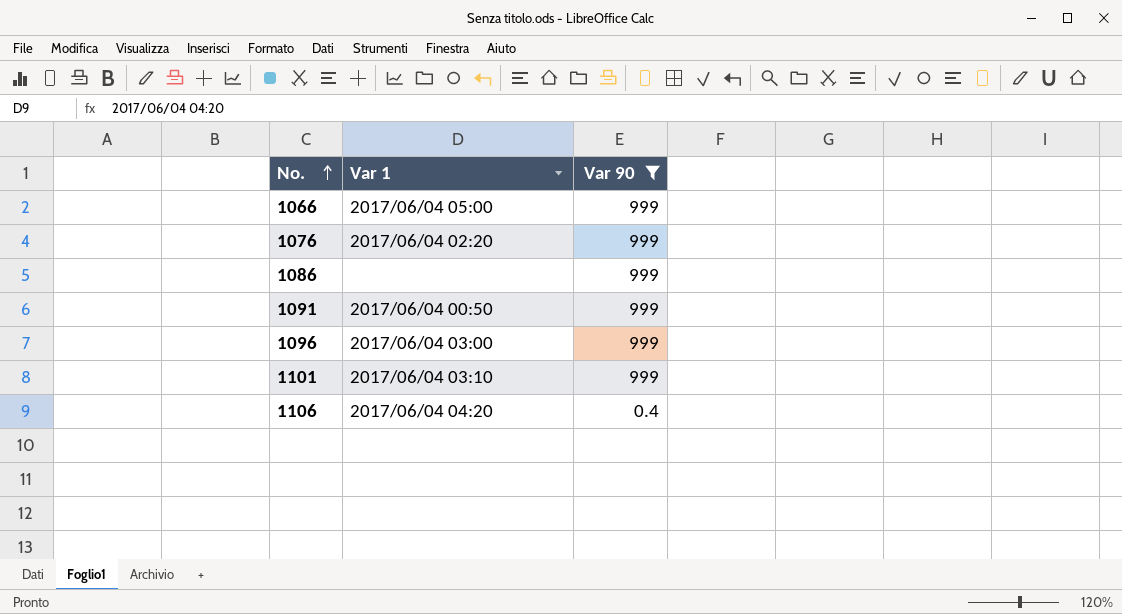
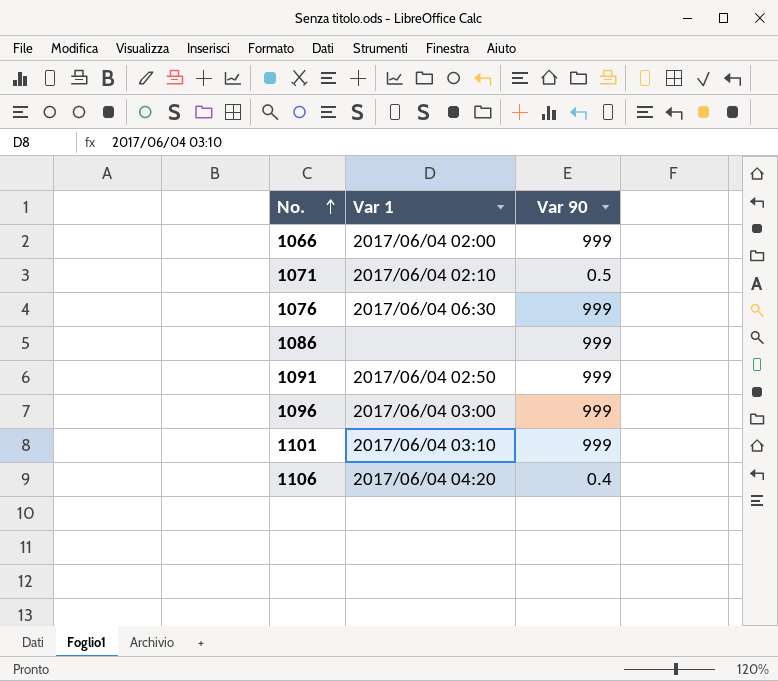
filter: Var 90 != 0.5 -> none
1066 | Var 1: 2017/06/04 05:00 -> 2017/06/04 02:00
1076 | Var 1: 2017/06/04 02:20 -> 2017/06/04 06:30
1091 | Var 1: 2017/06/04 00:50 -> 2017/06/04 02:50

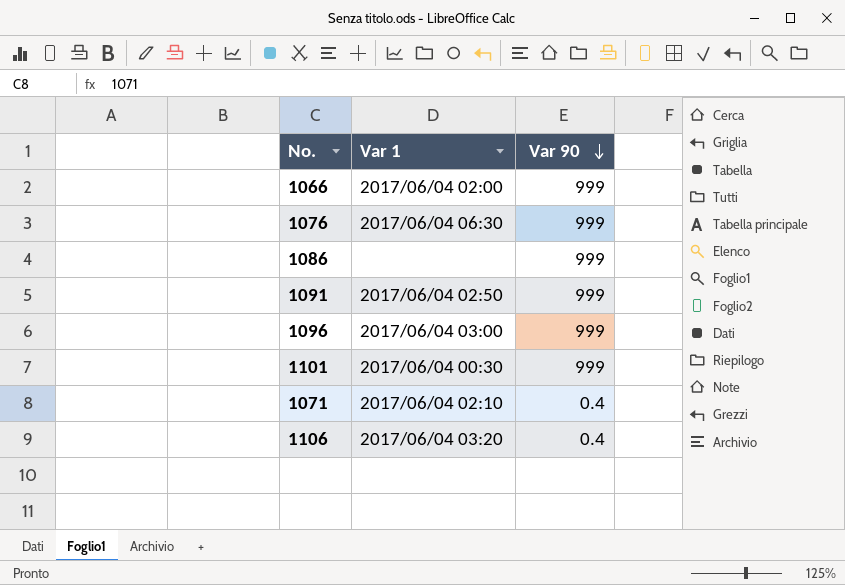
row order: No. ascending -> Var 90 descending
1101 | Var 1: 2017/06/04 03:10 -> 2017/06/04 00:30
1071 | Var 90: 0.5 -> 0.4
1106 | Var 1: 2017/06/04 04:20 -> 2017/06/04 03:20

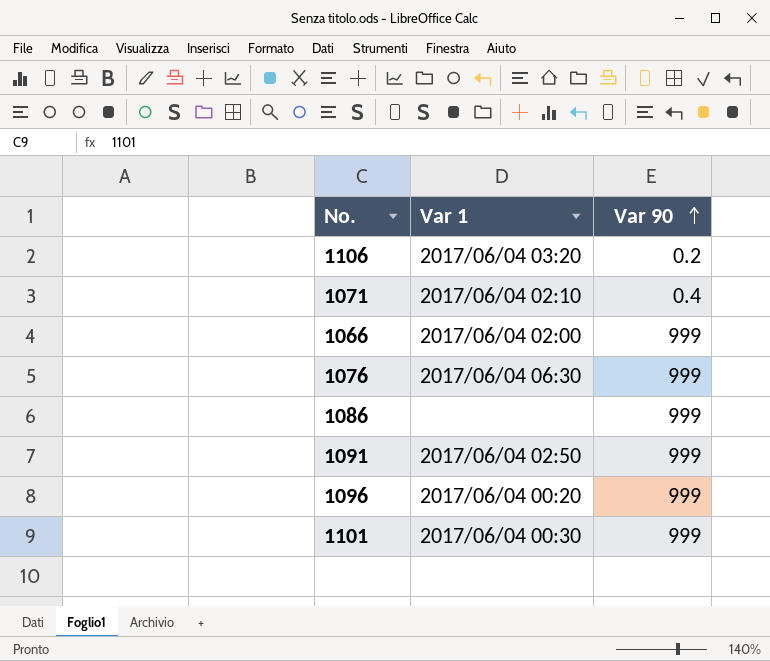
row order: Var 90 descending -> Var 90 ascending
1106 | Var 90: 0.4 -> 0.2
1096 | Var 1: 2017/06/04 03:00 -> 2017/06/04 00:20

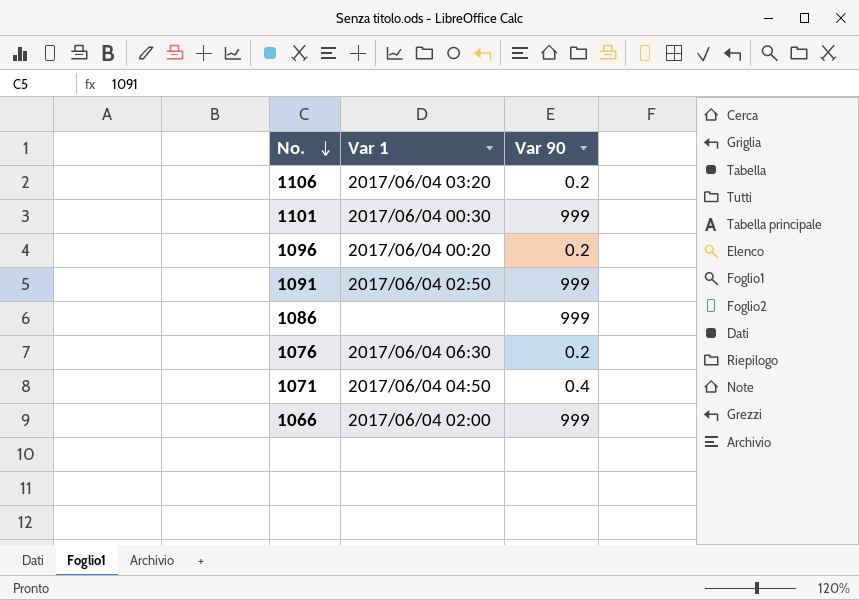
row order: Var 90 ascending -> No. descending
1096 | Var 90: 999 -> 0.2
1076 | Var 90: 999 -> 0.2
1071 | Var 1: 2017/06/04 02:10 -> 2017/06/04 04:50

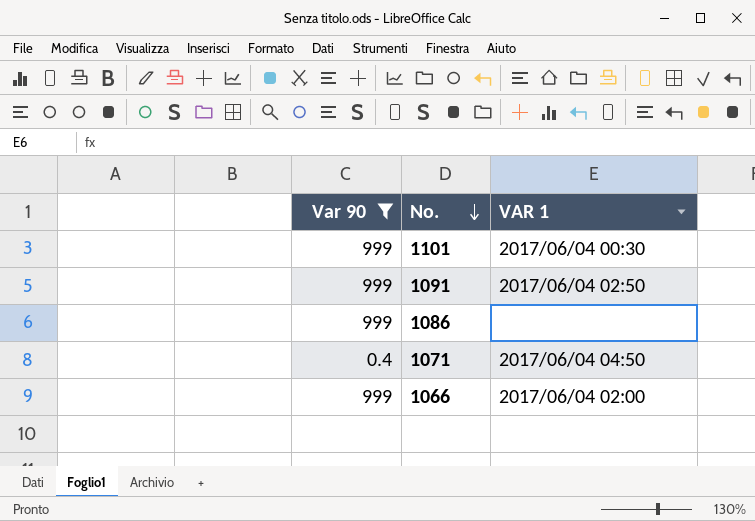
filter: none -> Var 90 != 0.2
column Var 90 | position: 3 -> 1
column name: Var 1 -> VAR 1

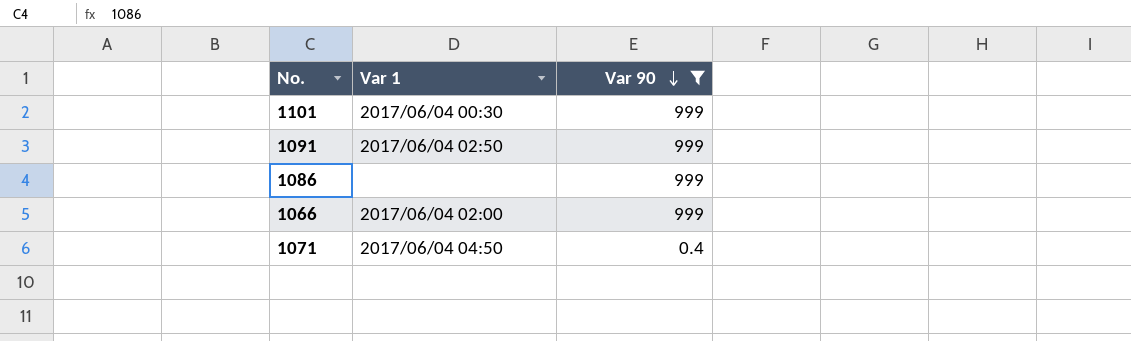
row order: No. descending -> Var 90 descending
column name: VAR 1 -> Var 1
column Var 90 | position: 1 -> 3

